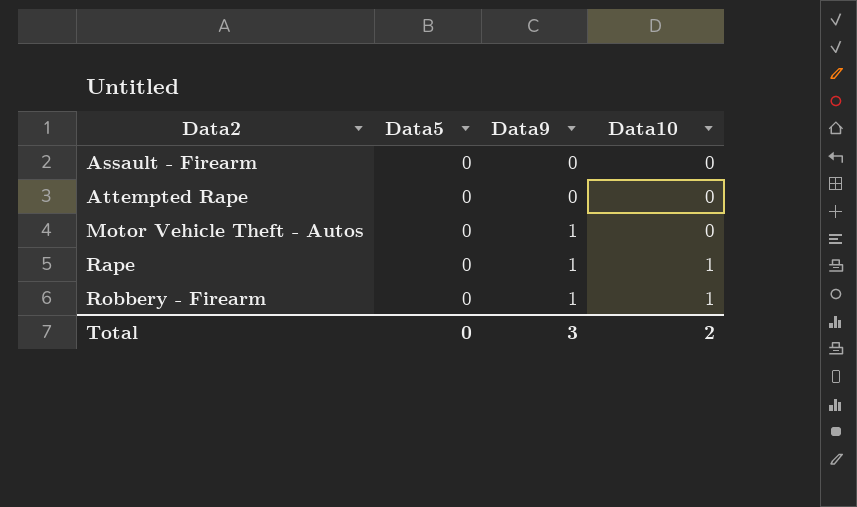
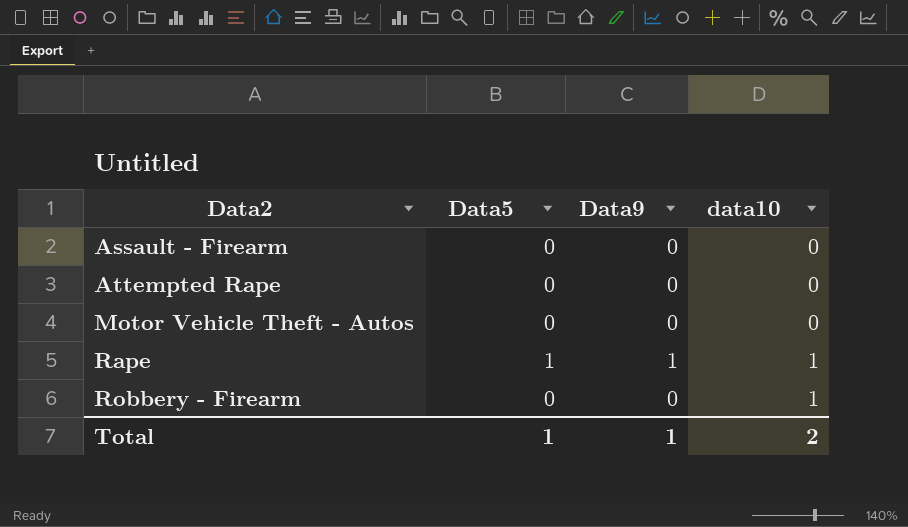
column name: Data10 -> data10
Motor Vehicle Theft - Autos | Data9: 1 -> 0
Rape | Data5: 0 -> 1
Robbery - Firearm | Data9: 1 -> 0
Total | Data5: 0 -> 1
Total | Data9: 3 -> 1

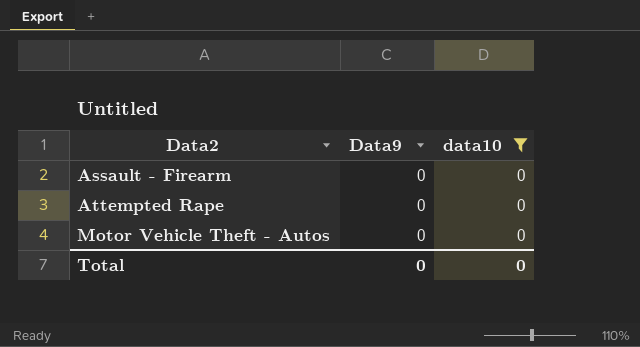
filter: none -> data10 = 0
column Data5 | position: 2 -> none
Total | Data9: 1 -> 0
Total | data10: 2 -> 0

